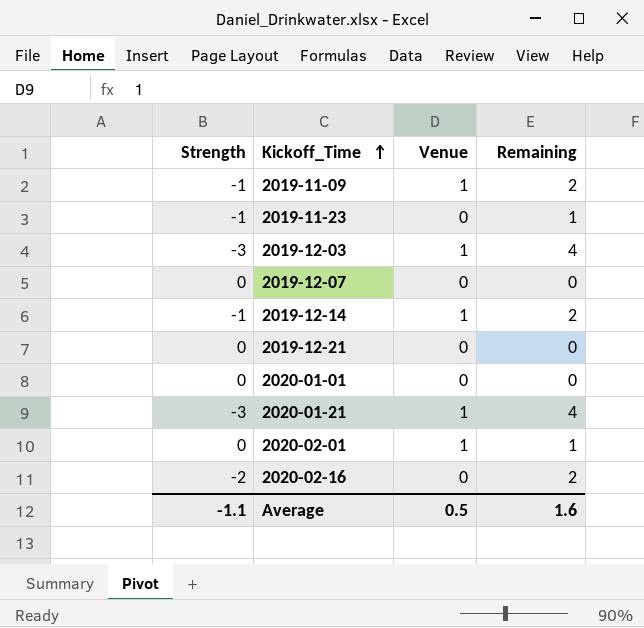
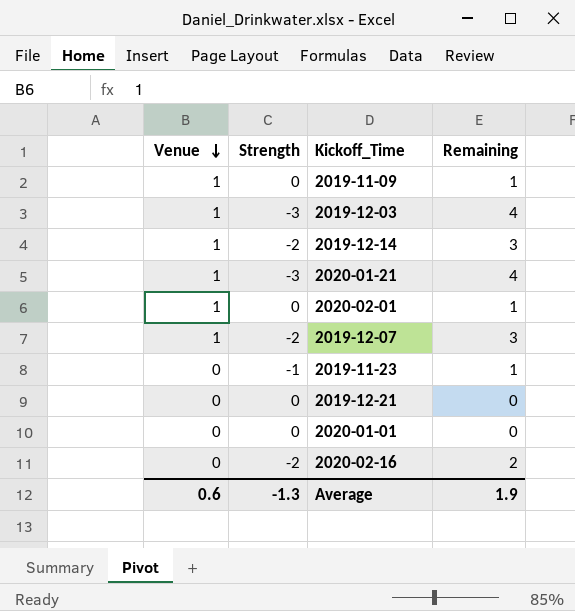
row order: Kickoff_Time ascending -> Venue descending
column Venue | position: 3 -> 1
2019-11-09 | Strength: -1 -> 0
2019-11-09 | Remaining: 2 -> 1
2019-12-14 | Strength: -1 -> -2
2019-12-14 | Remaining: 2 -> 3
2019-12-07 | Venue: 0 -> 1
2019-12-07 | Strength: 0 -> -2
2019-12-07 | Remaining: 0 -> 3
Average | Venue: 0.5 -> 0.6
Average | Strength: -1.1 -> -1.3
Average | Remaining: 1.6 -> 1.9

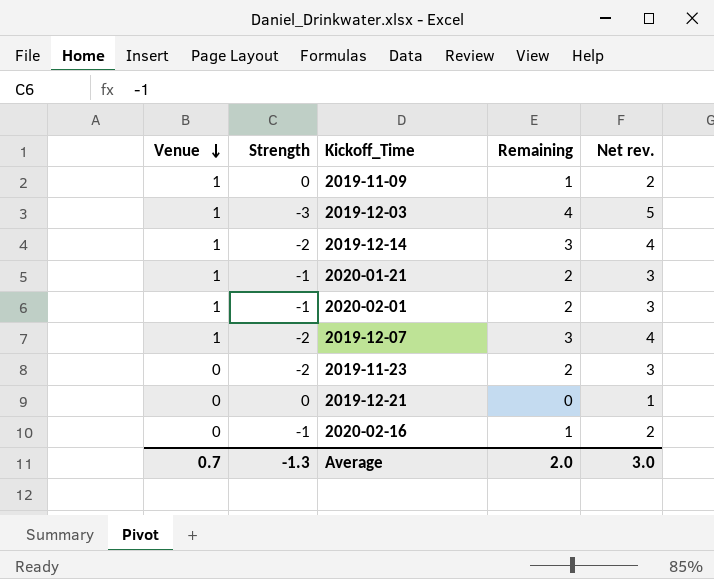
column Net rev. | formula: none -> [Remaining] + 1
row 2020-01-01: 0 | 0 | 0 -> none
2020-01-21 | Strength: -3 -> -1
2020-01-21 | Remaining: 4 -> 2
2020-02-01 | Strength: 0 -> -1
2020-02-01 | Remaining: 1 -> 2
2019-11-23 | Strength: -1 -> -2
2019-11-23 | Remaining: 1 -> 2
2020-02-16 | Strength: -2 -> -1
2020-02-16 | Remaining: 2 -> 1
Average | Venue: 0.6 -> 0.7
Average | Remaining: 1.9 -> 2.0

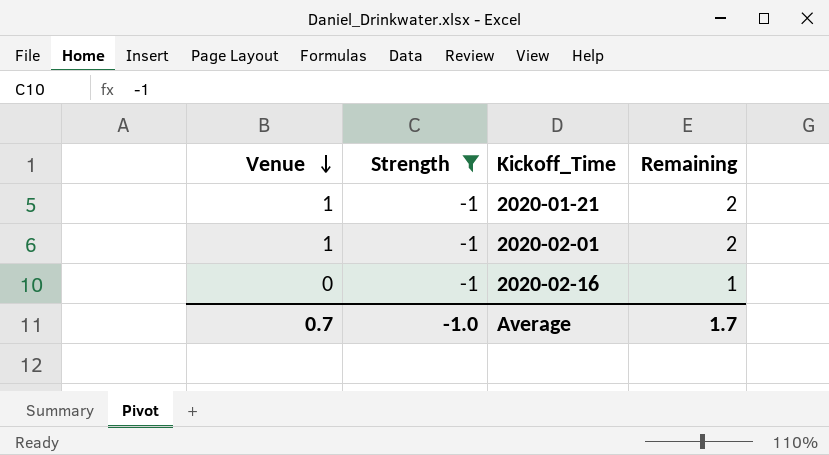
filter: none -> Strength = -1
column Net rev. | formula: [Remaining] + 1 -> none
Average | Strength: -1.3 -> -1.0
Average | Remaining: 2.0 -> 1.7

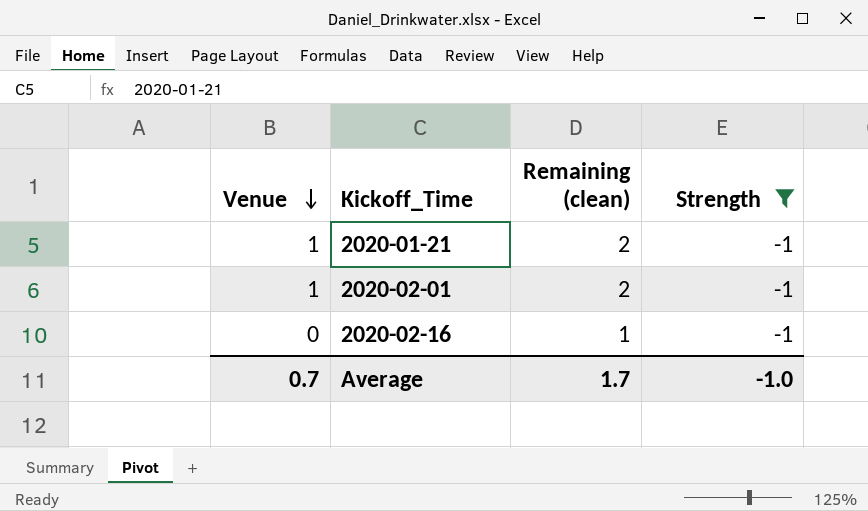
column name: Remaining -> Remaining (clean)
column Strength | position: 2 -> 4

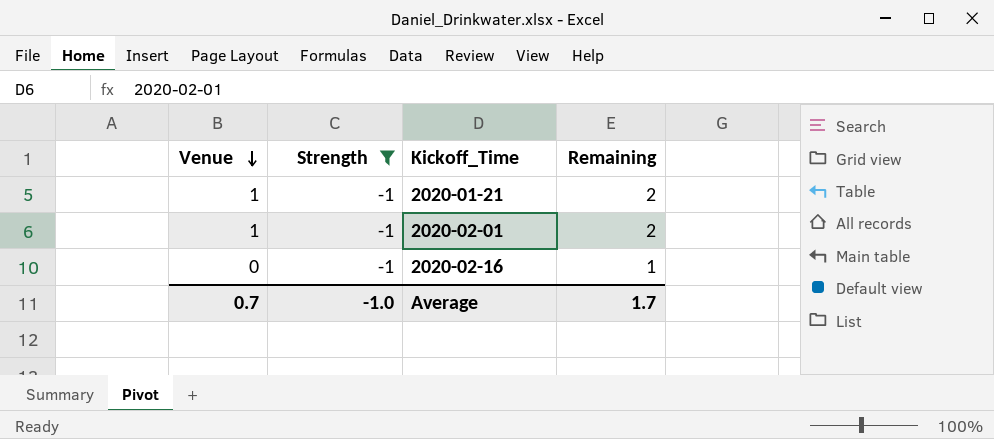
column Strength | position: 4 -> 2
column name: Remaining (clean) -> Remaining

